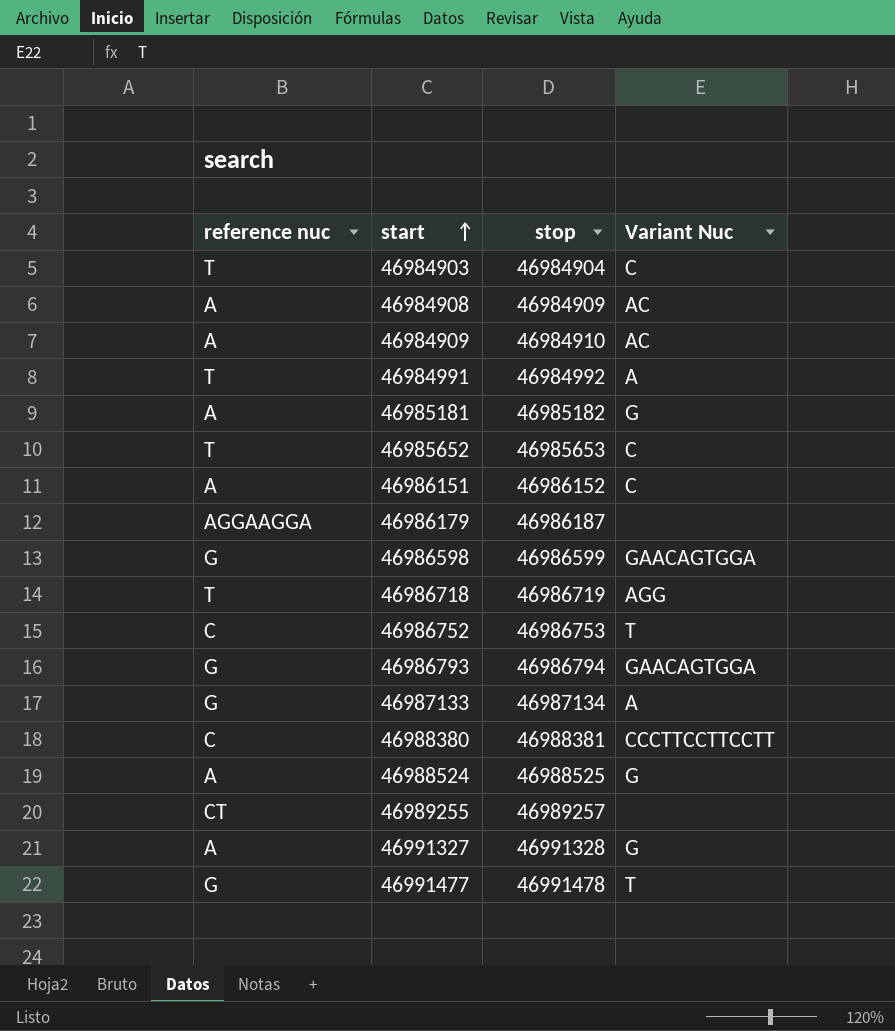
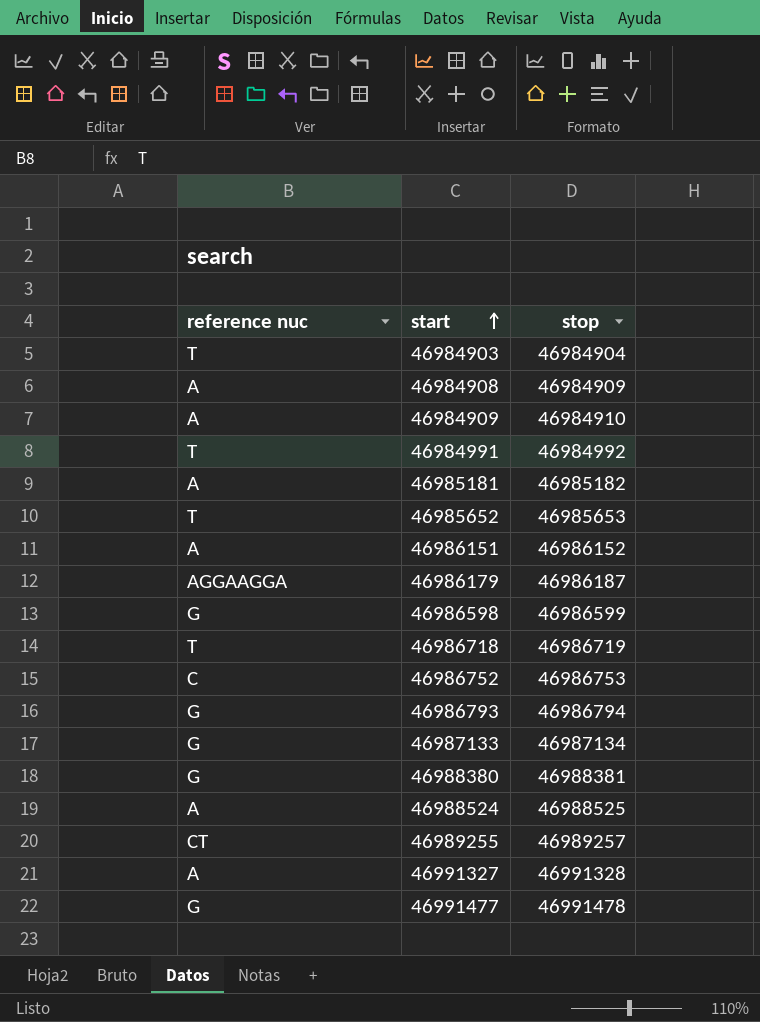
column Variant Nuc | position: 4 -> none
46988380 | reference nuc: C -> G

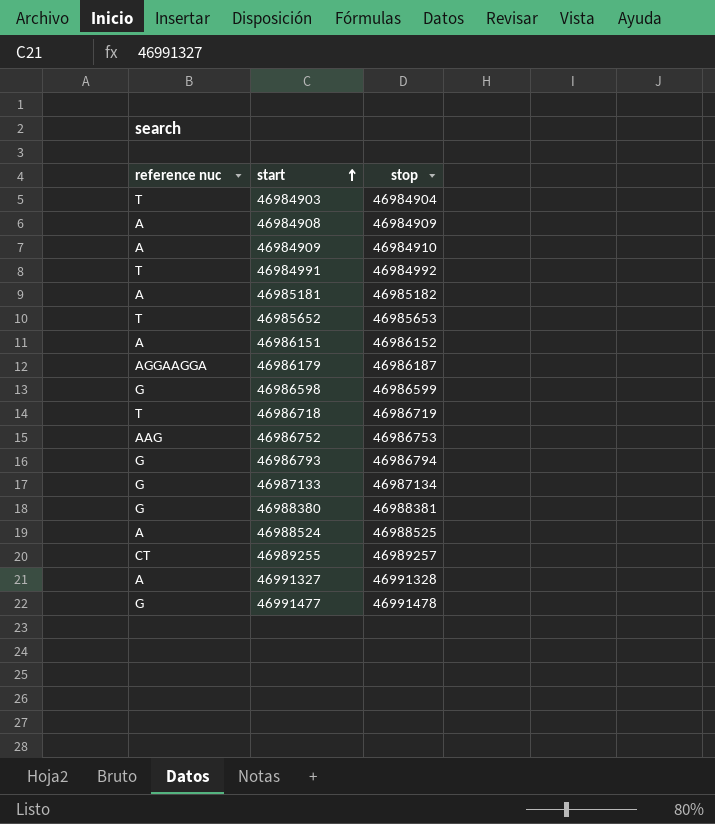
46986752 | reference nuc: C -> AAG

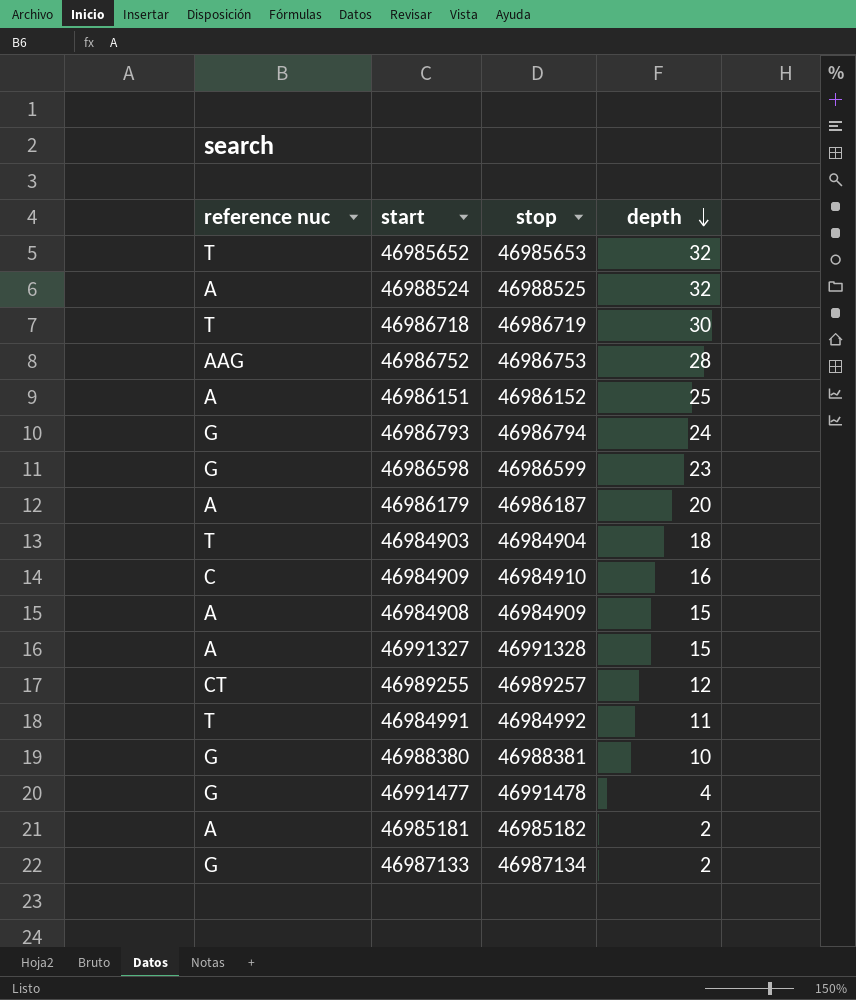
row order: start ascending -> depth descending
column depth | position: none -> 4
46986179 | reference nuc: AGGAAGGA -> A
46984909 | reference nuc: A -> C

